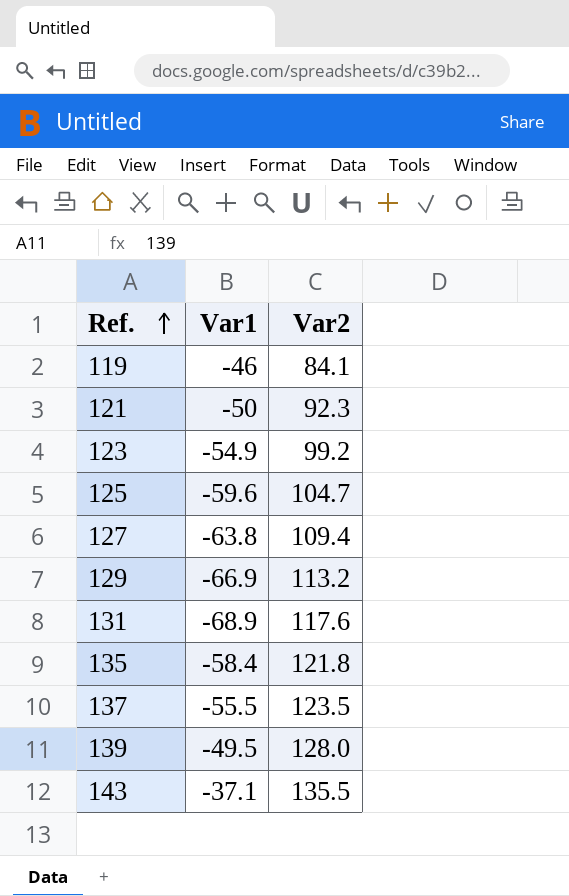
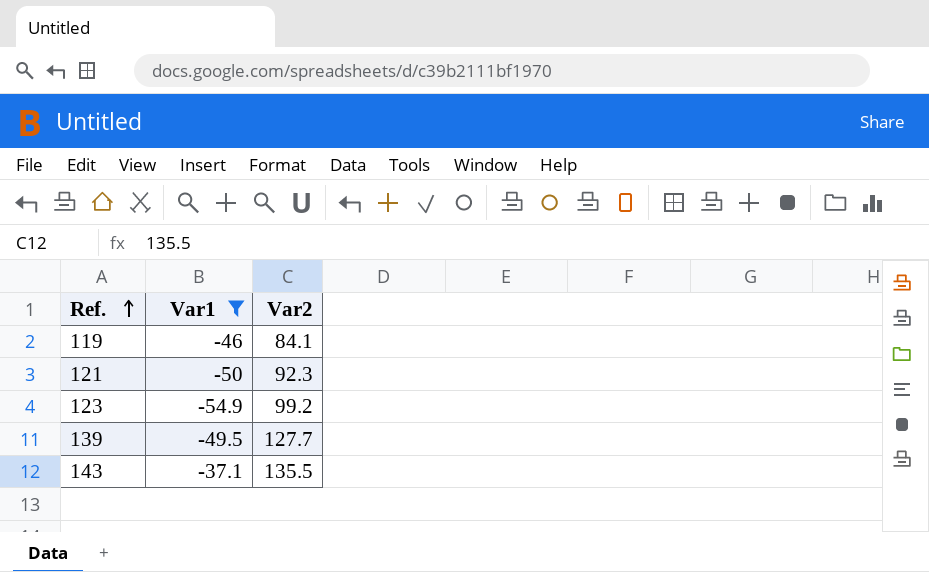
filter: none -> Var1 >= -54.9
139 | Var2: 128.0 -> 127.7

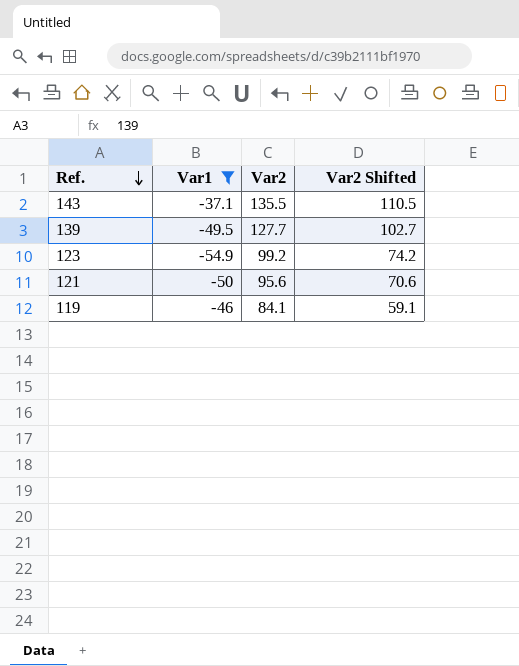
row order: Ref. ascending -> Ref. descending
column Var2 Shifted | formula: none -> [Var2] - 25
121 | Var2: 92.3 -> 95.6

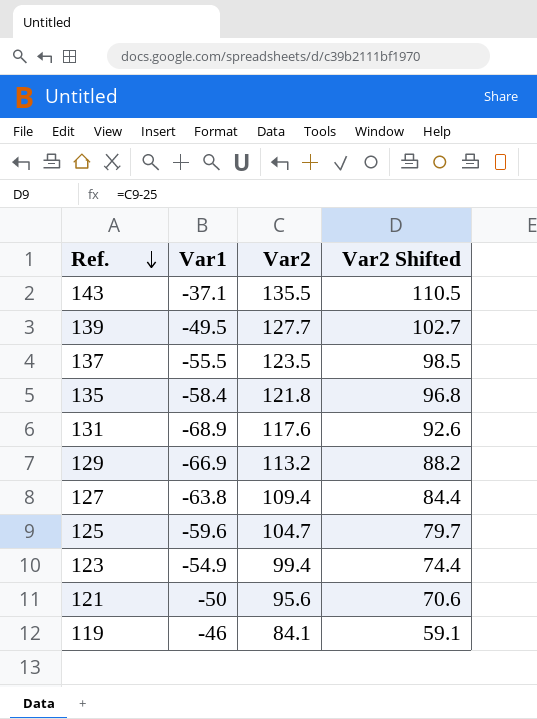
filter: Var1 >= -54.9 -> none
123 | Var2: 99.2 -> 99.4
123 | Var2 Shifted: 74.2 -> 74.4

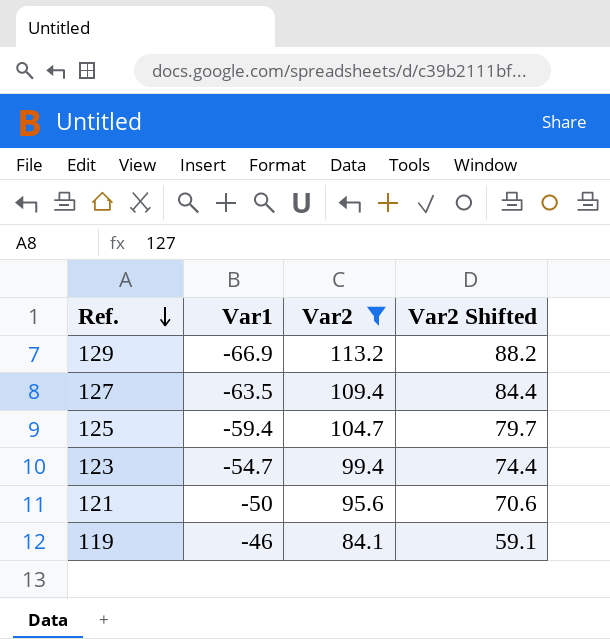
filter: none -> Var2 <= 113.2
127 | Var1: -63.8 -> -63.5
125 | Var1: -59.6 -> -59.4
123 | Var1: -54.9 -> -54.7

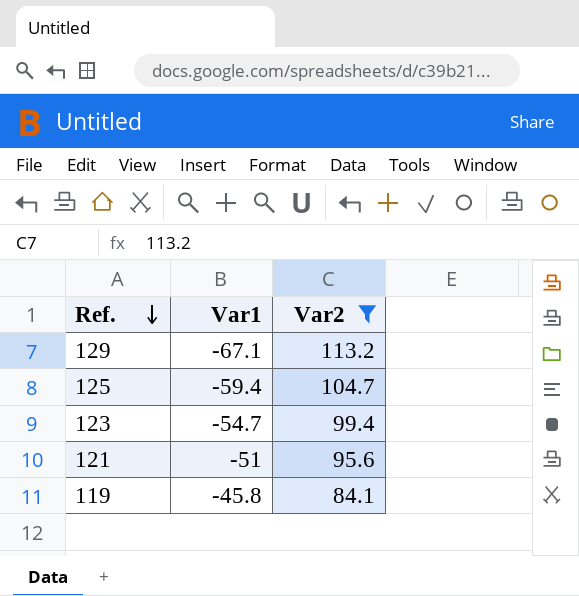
column Var2 Shifted | formula: [Var2] - 25 -> none
row 127: -63.5 | 109.4 | 84.4 -> none
129 | Var1: -66.9 -> -67.1
121 | Var1: -50 -> -51
119 | Var1: -46 -> -45.8

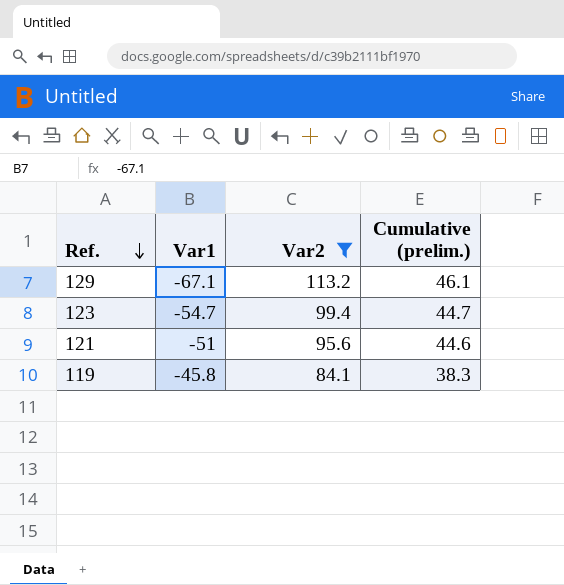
column Cumulative (prelim.) | formula: none -> [Var1] + [Var2]
row 125: -59.4 | 104.7 -> none

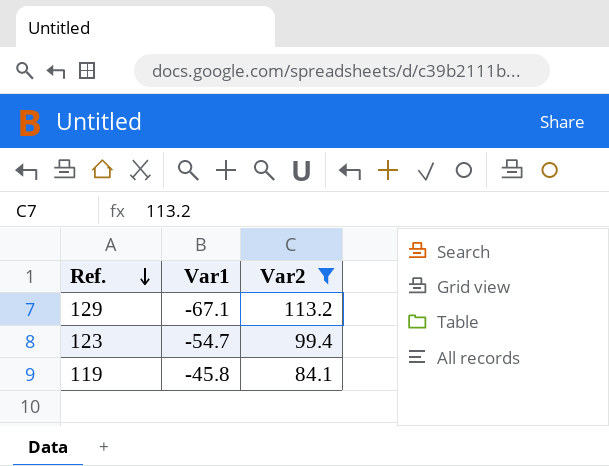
column Cumulative (prelim.) | formula: [Var1] + [Var2] -> none
row 121: -51 | 95.6 | 44.6 -> none

